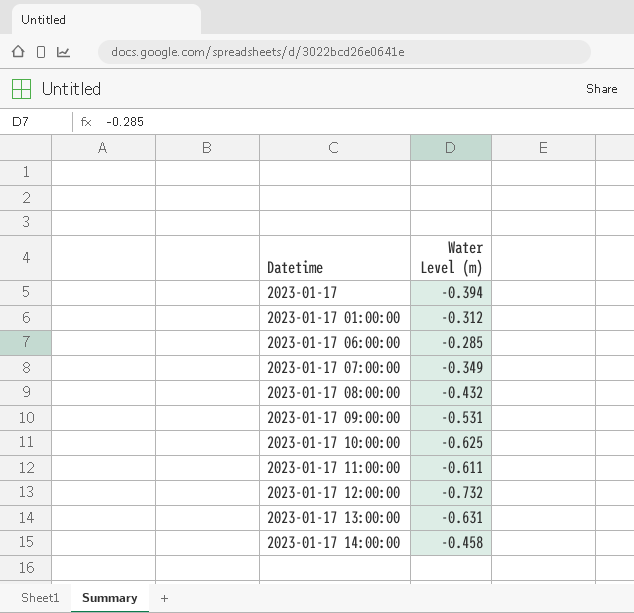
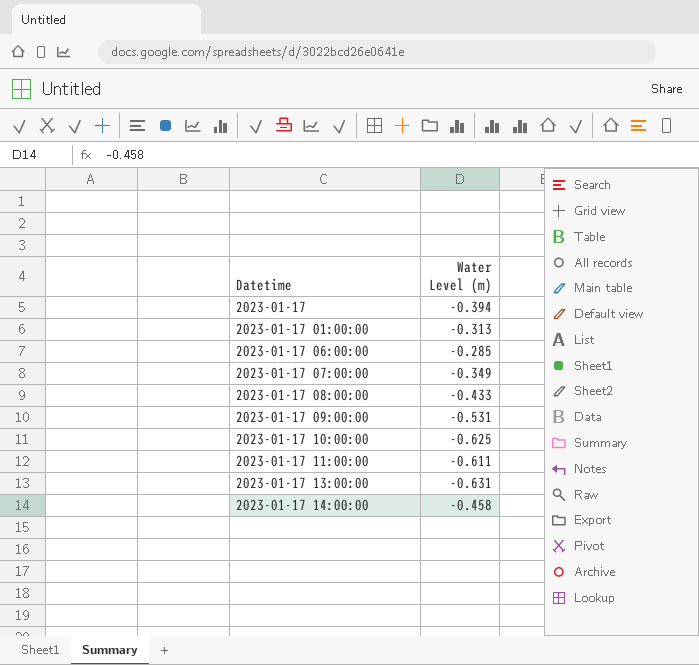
row 2023-01-17 12:00:00: -0.732 -> none
2023-01-17 01:00:00 | Water Level (m): -0.312 -> -0.313
2023-01-17 08:00:00 | Water Level (m): -0.432 -> -0.433

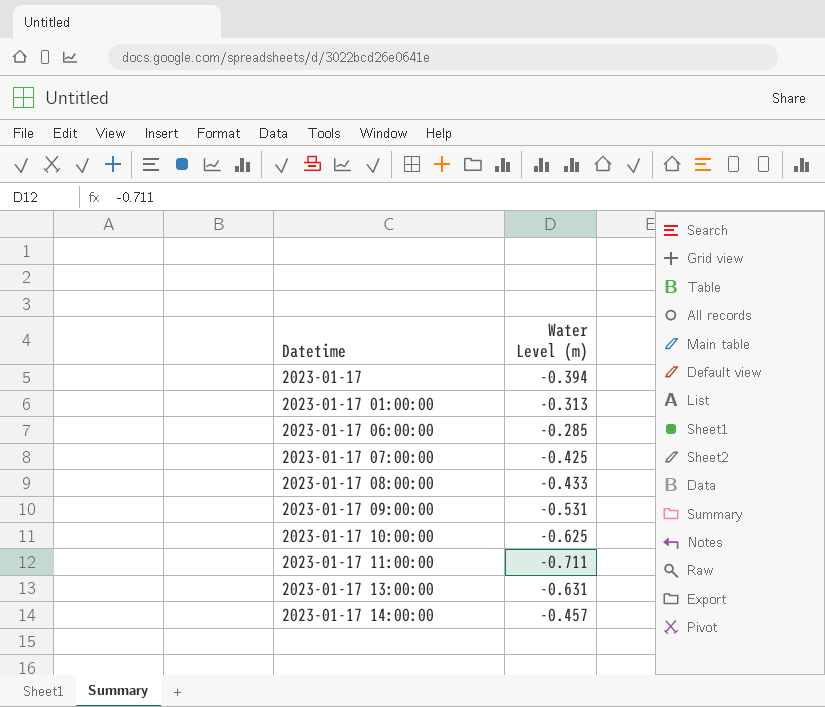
2023-01-17 07:00:00 | Water Level (m): -0.349 -> -0.425
2023-01-17 11:00:00 | Water Level (m): -0.611 -> -0.711
2023-01-17 14:00:00 | Water Level (m): -0.458 -> -0.457

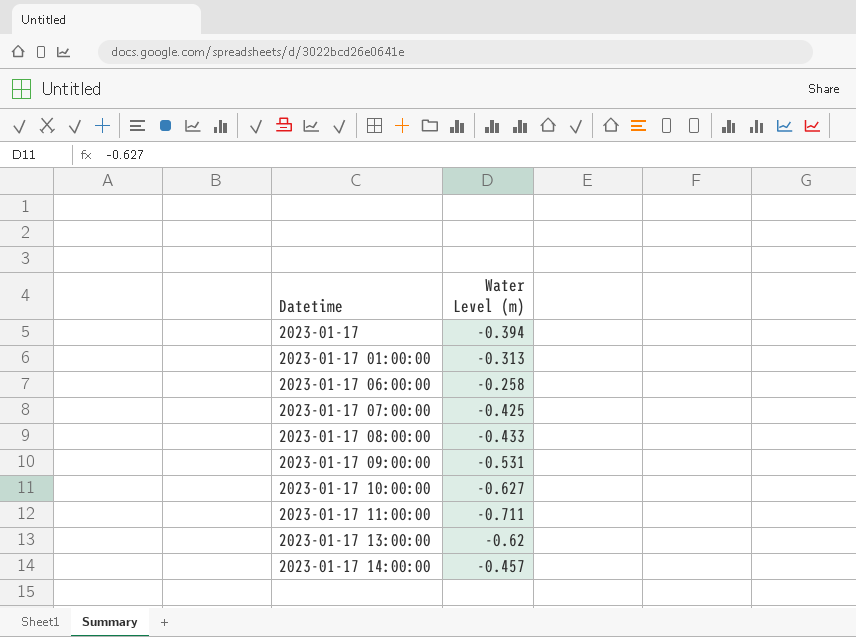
2023-01-17 06:00:00 | Water Level (m): -0.285 -> -0.258
2023-01-17 10:00:00 | Water Level (m): -0.625 -> -0.627
2023-01-17 13:00:00 | Water Level (m): -0.631 -> -0.62

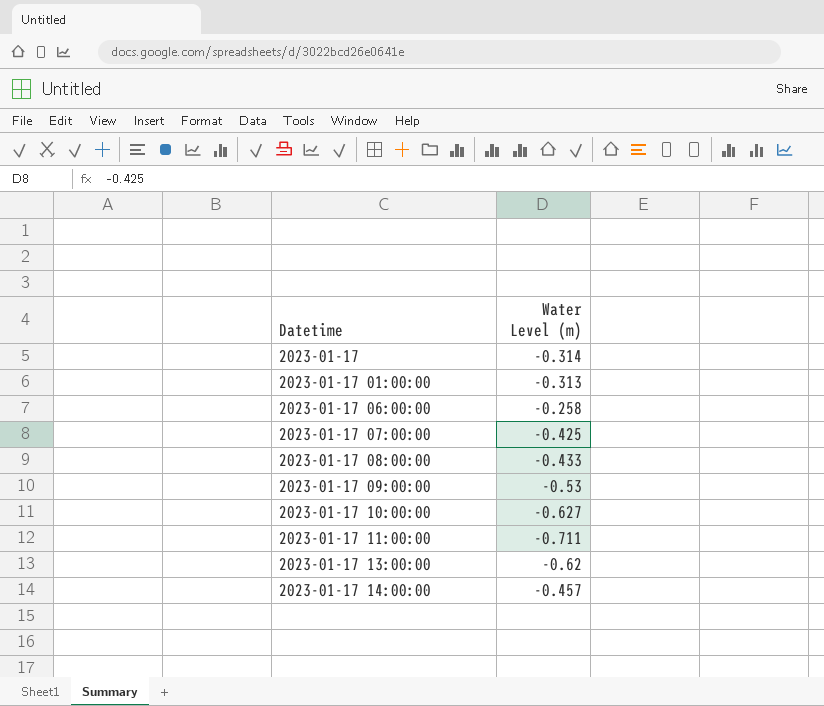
2023-01-17 | Water Level (m): -0.394 -> -0.314
2023-01-17 09:00:00 | Water Level (m): -0.531 -> -0.53

